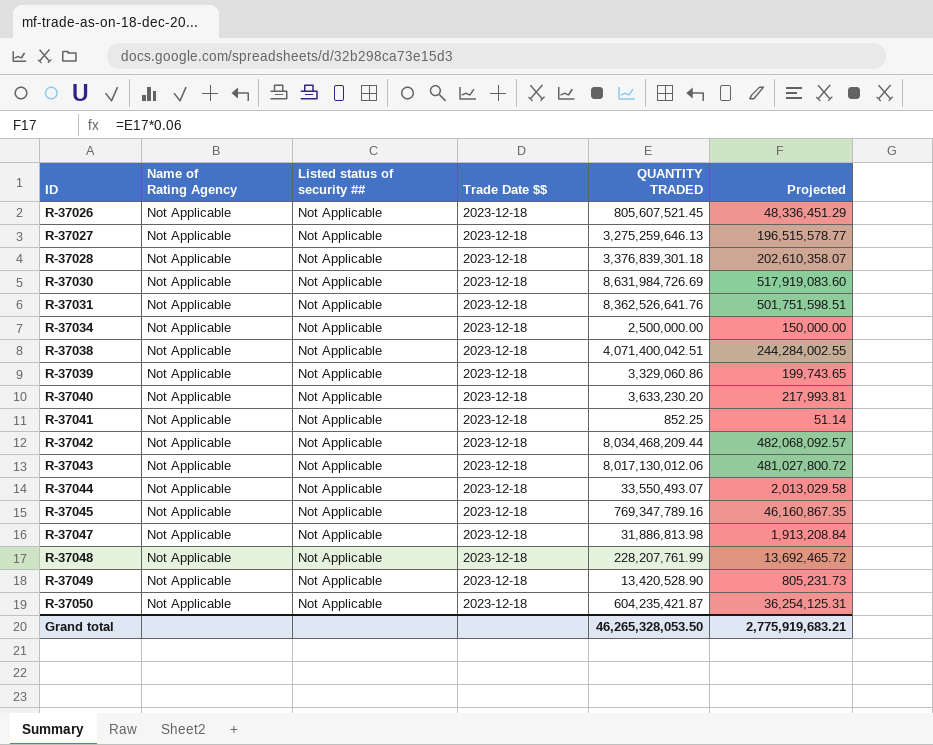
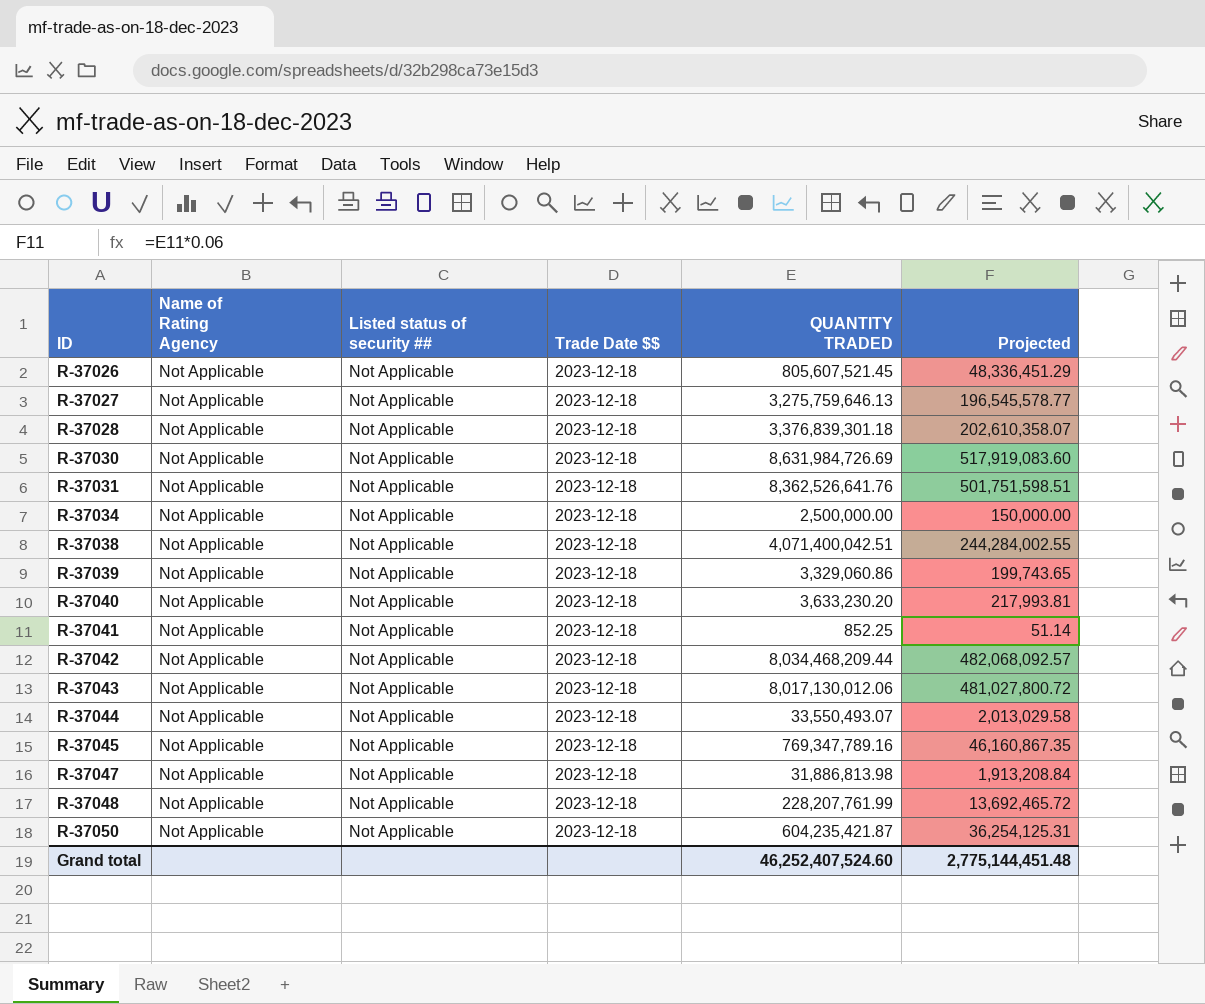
row R-37049: Not Applicable | Not Applicable | 2023-12-18 | 13,420,528.90 | 805,231.73 -> none
R-37027 | QUANTITY TRADED: 3,275,259,646.13 -> 3,275,759,646.13
R-37027 | Projected: 196,515,578.77 -> 196,545,578.77
Grand total | QUANTITY TRADED: 46,265,328,053.50 -> 46,252,407,524.60
Grand total | Projected: 2,775,919,683.21 -> 2,775,144,451.48

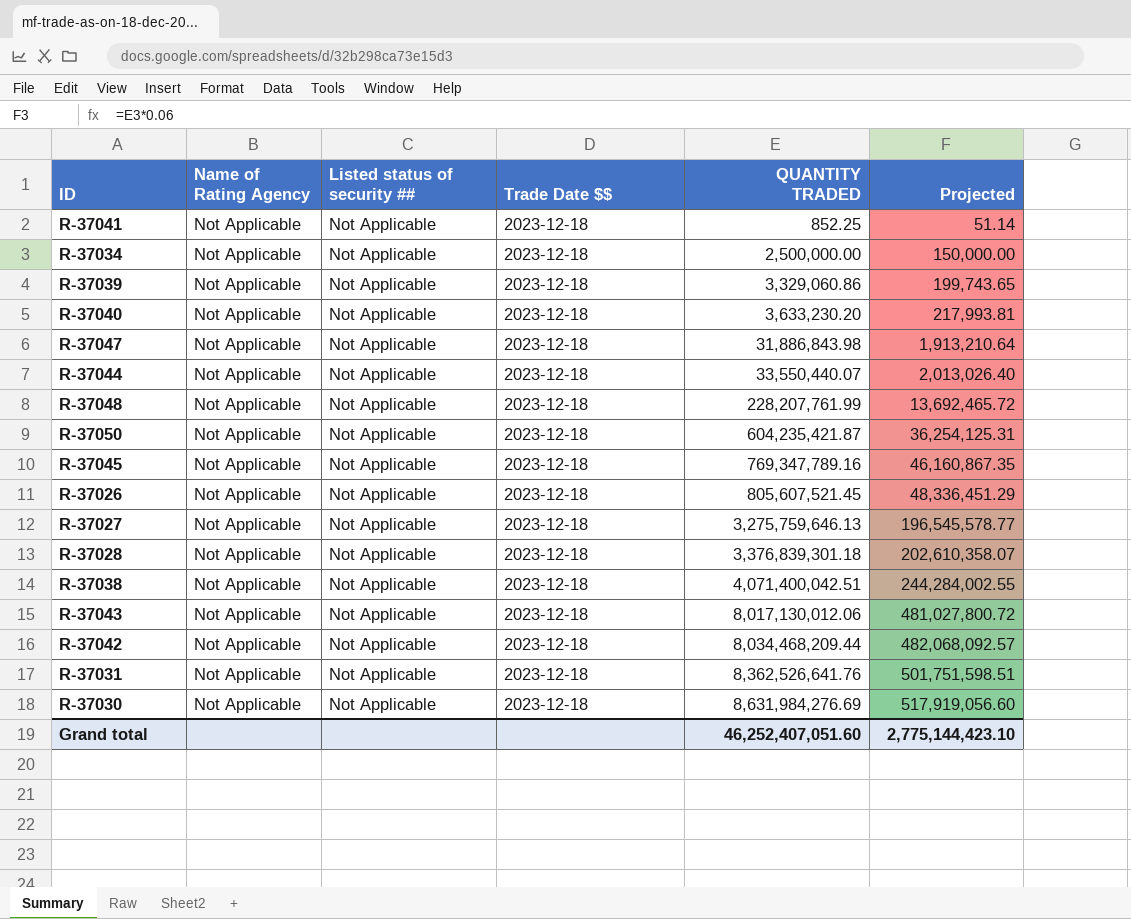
row order: ID ascending -> QUANTITY TRADED ascending
R-37047 | QUANTITY TRADED: 31,886,813.98 -> 31,886,843.98
R-37047 | Projected: 1,913,208.84 -> 1,913,210.64
R-37044 | QUANTITY TRADED: 33,550,493.07 -> 33,550,440.07
R-37044 | Projected: 2,013,029.58 -> 2,013,026.40
R-37030 | QUANTITY TRADED: 8,631,984,726.69 -> 8,631,984,276.69
R-37030 | Projected: 517,919,083.60 -> 517,919,056.60
Grand total | QUANTITY TRADED: 46,252,407,524.60 -> 46,252,407,051.60
Grand total | Projected: 2,775,144,451.48 -> 2,775,144,423.10

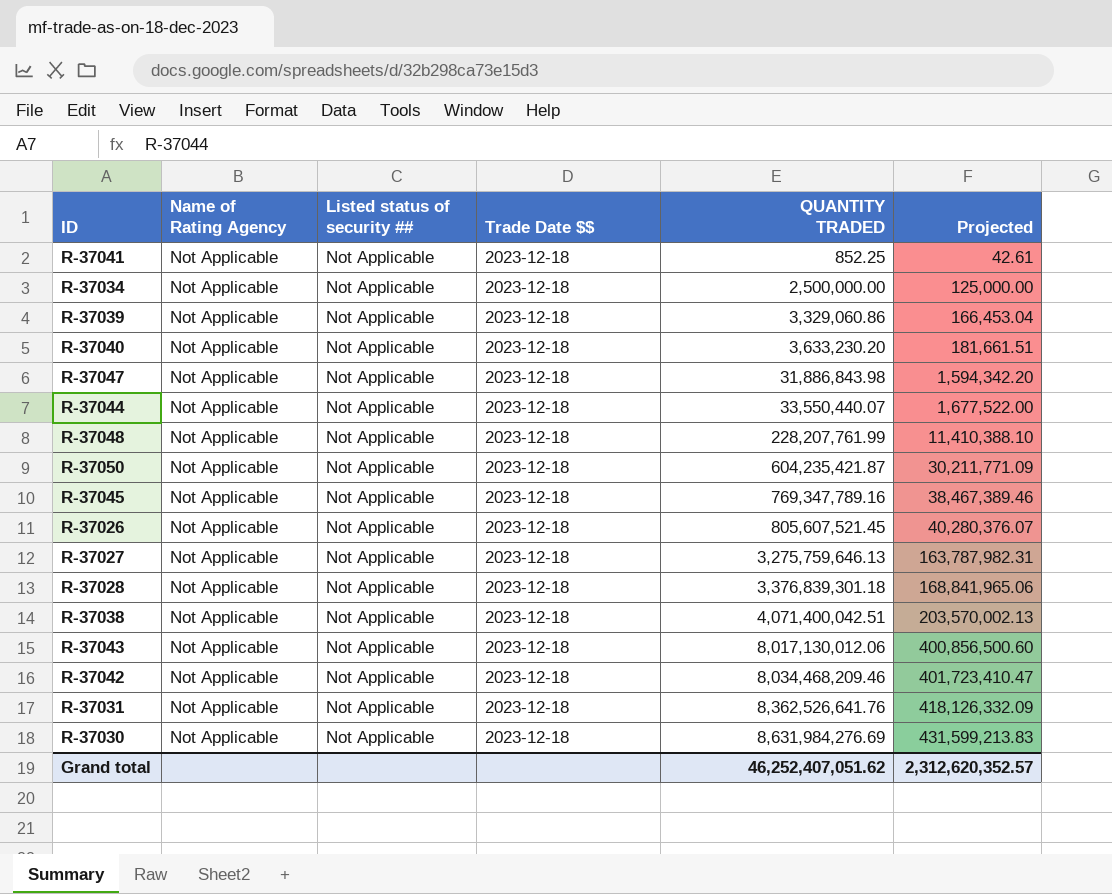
column Projected | formula: [QUANTITY TRADED] * 0.06 -> [QUANTITY TRADED] * 0.05
R-37042 | QUANTITY TRADED: 8,034,468,209.44 -> 8,034,468,209.46
Grand total | QUANTITY TRADED: 46,252,407,051.60 -> 46,252,407,051.62
Grand total | Projected: 2,775,144,423.10 -> 2,312,620,352.57

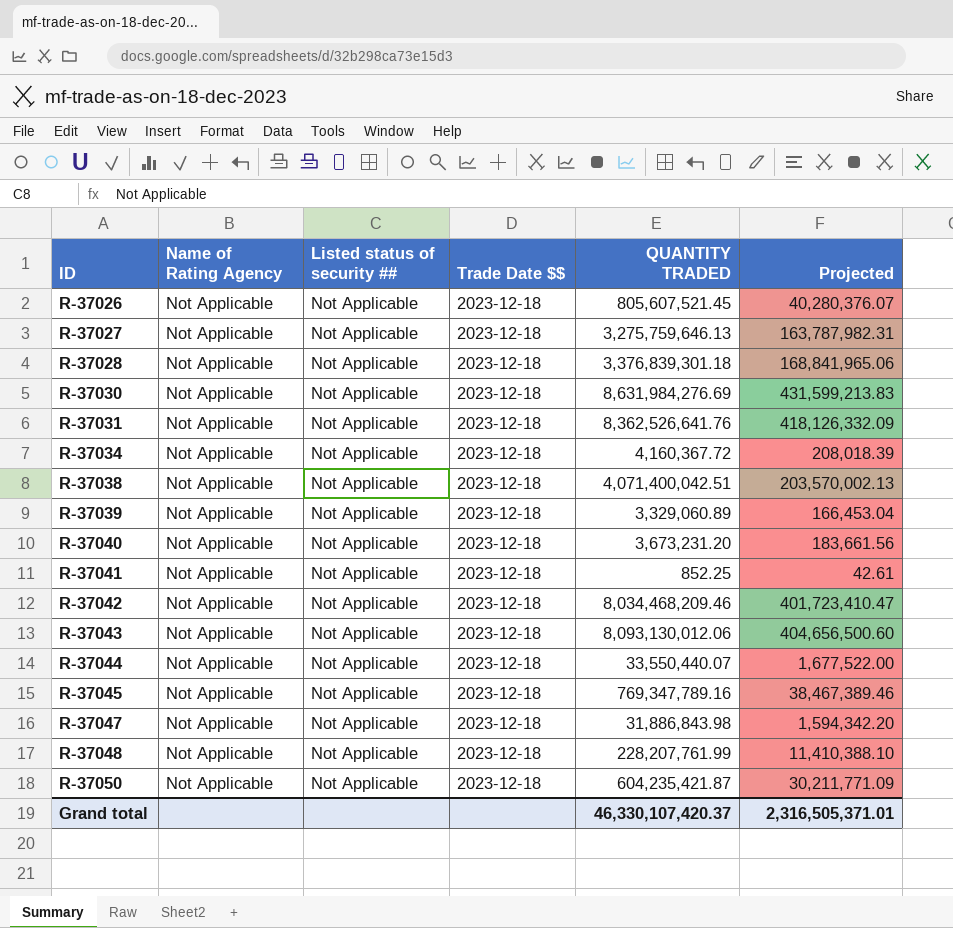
row order: QUANTITY TRADED ascending -> ID ascending
R-37034 | QUANTITY TRADED: 2,500,000.00 -> 4,160,367.72
R-37034 | Projected: 125,000.00 -> 208,018.39
R-37039 | QUANTITY TRADED: 3,329,060.86 -> 3,329,060.89
R-37040 | QUANTITY TRADED: 3,633,230.20 -> 3,673,231.20
R-37040 | Projected: 181,661.51 -> 183,661.56
R-37043 | QUANTITY TRADED: 8,017,130,012.06 -> 8,093,130,012.06
R-37043 | Projected: 400,856,500.60 -> 404,656,500.60
Grand total | QUANTITY TRADED: 46,252,407,051.62 -> 46,330,107,420.37
Grand total | Projected: 2,312,620,352.57 -> 2,316,505,371.01

